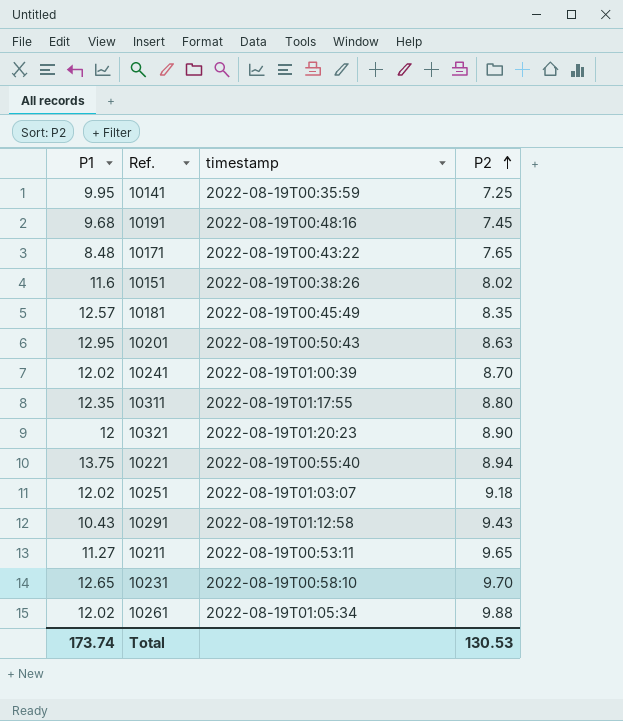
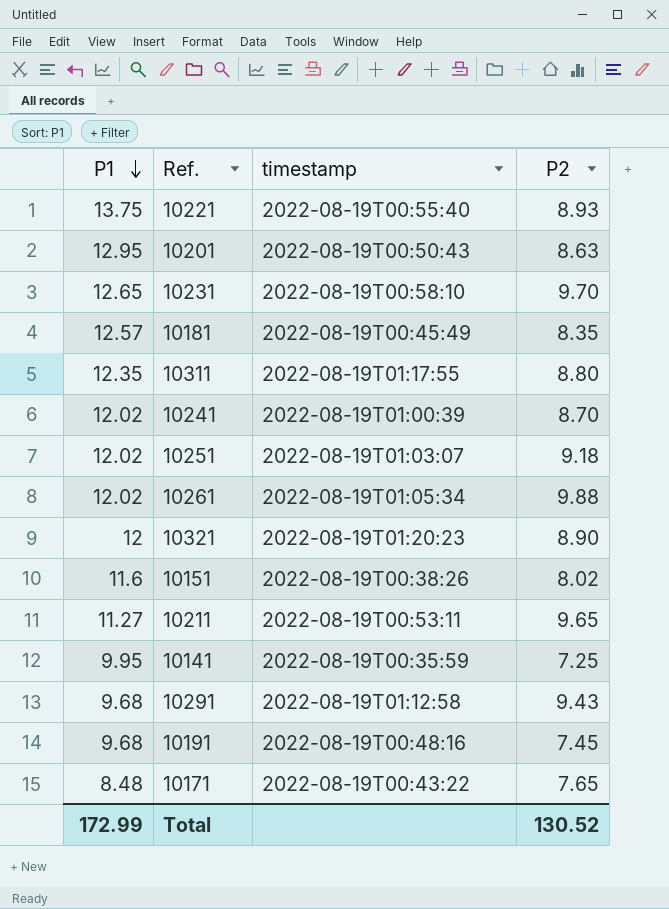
row order: P2 ascending -> P1 descending
10221 | P2: 8.94 -> 8.93
10291 | P1: 10.43 -> 9.68
Total | P1: 173.74 -> 172.99
Total | P2: 130.53 -> 130.52

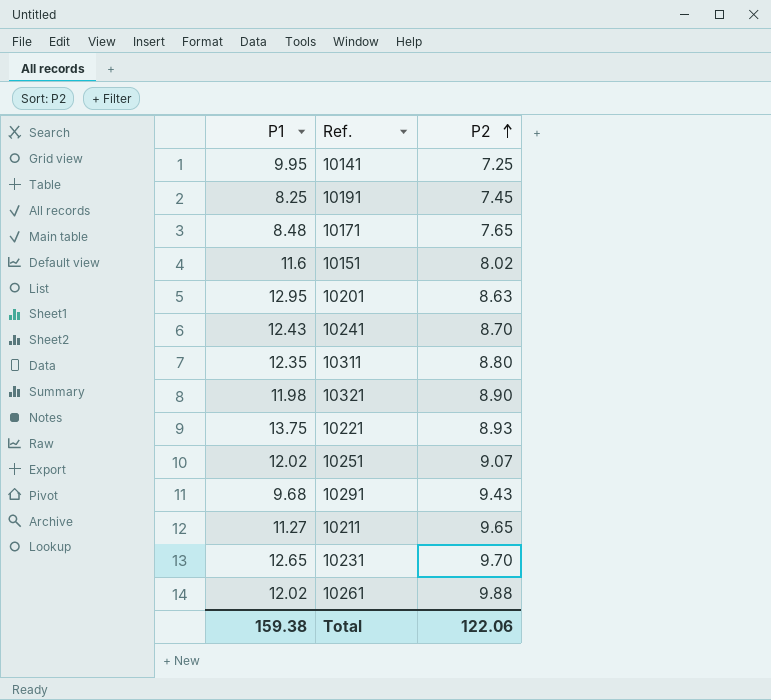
row order: P1 descending -> P2 ascending
column timestamp | position: 3 -> none
row 10181: 12.57 | 2022-08-19T00:45:49 | 8.35 -> none
10191 | P1: 9.68 -> 8.25
10241 | P1: 12.02 -> 12.43
10321 | P1: 12 -> 11.98
10251 | P2: 9.18 -> 9.07
Total | P1: 172.99 -> 159.38
Total | P2: 130.52 -> 122.06

